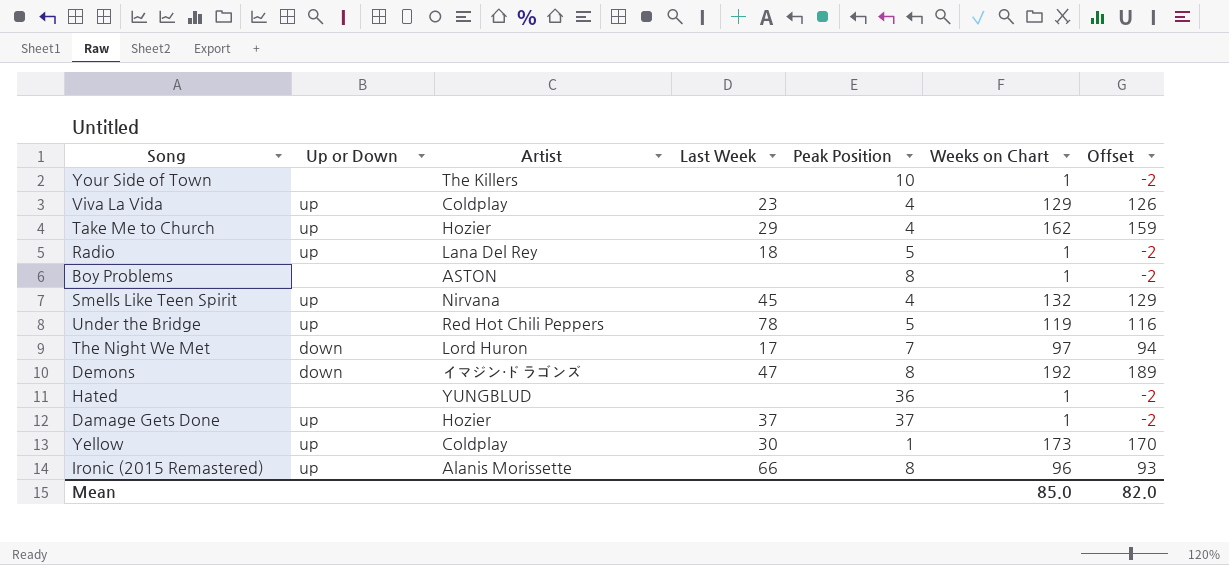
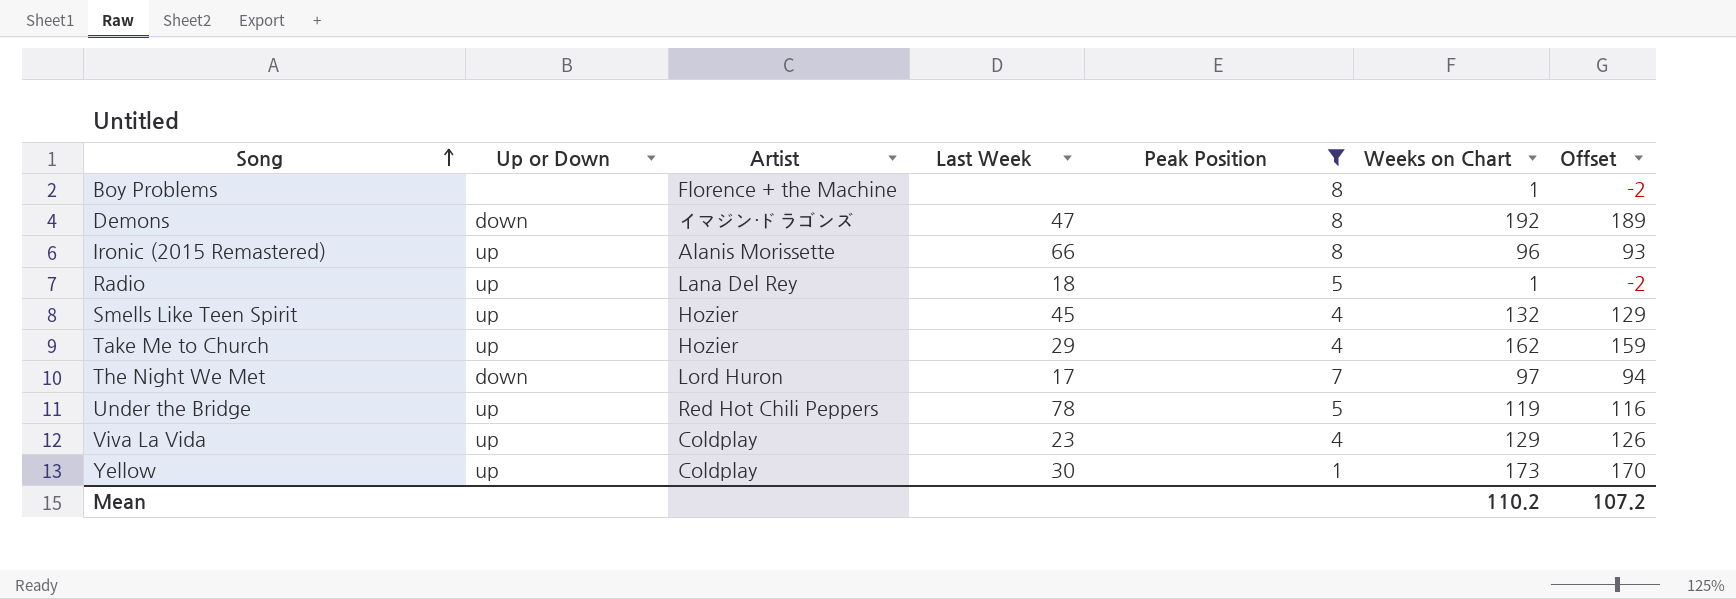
filter: none -> Peak Position <= 8
row order: none -> Song ascending
Boy Problems | Artist: ASTON -> Florence + the Machine
Smells Like Teen Spirit | Artist: Nirvana -> Hozier
Mean | Weeks on Chart: 85.0 -> 110.2
Mean | Offset: 82.0 -> 107.2

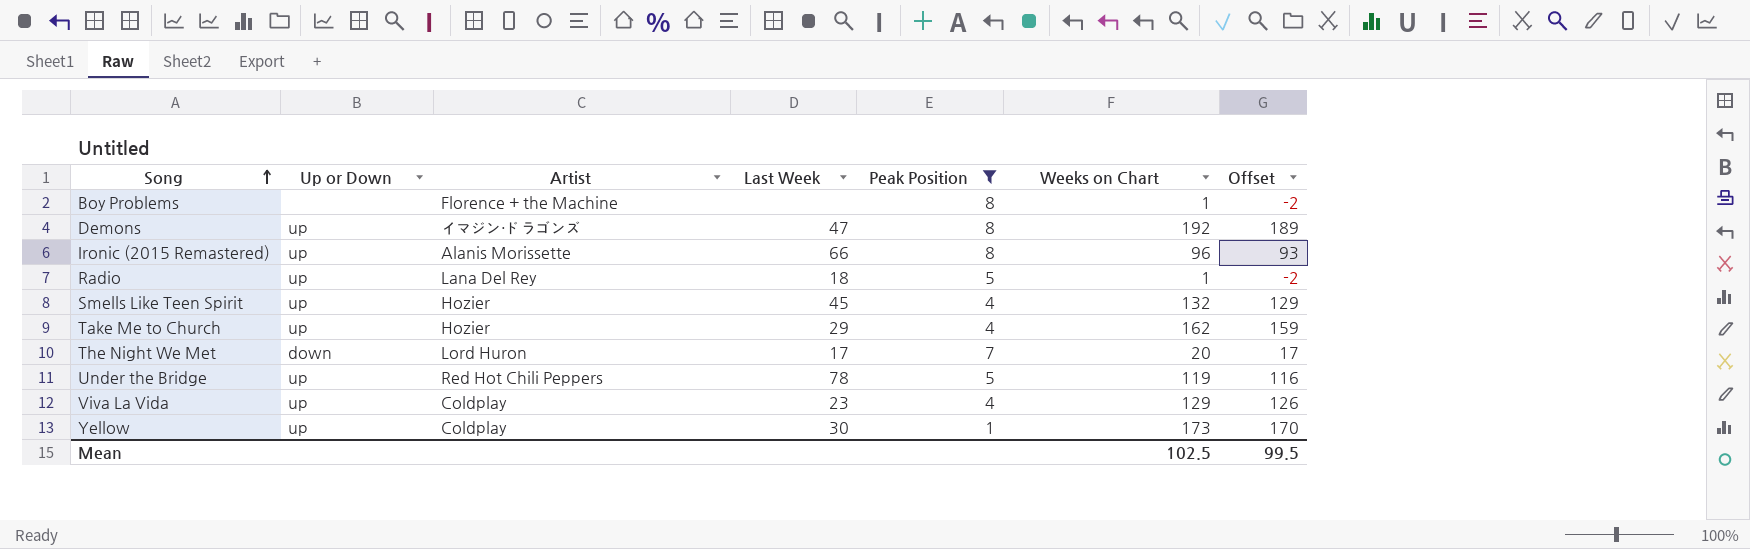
Demons | Up or Down: down -> up
The Night We Met | Weeks on Chart: 97 -> 20
The Night We Met | Offset: 94 -> 17
Mean | Weeks on Chart: 110.2 -> 102.5
Mean | Offset: 107.2 -> 99.5

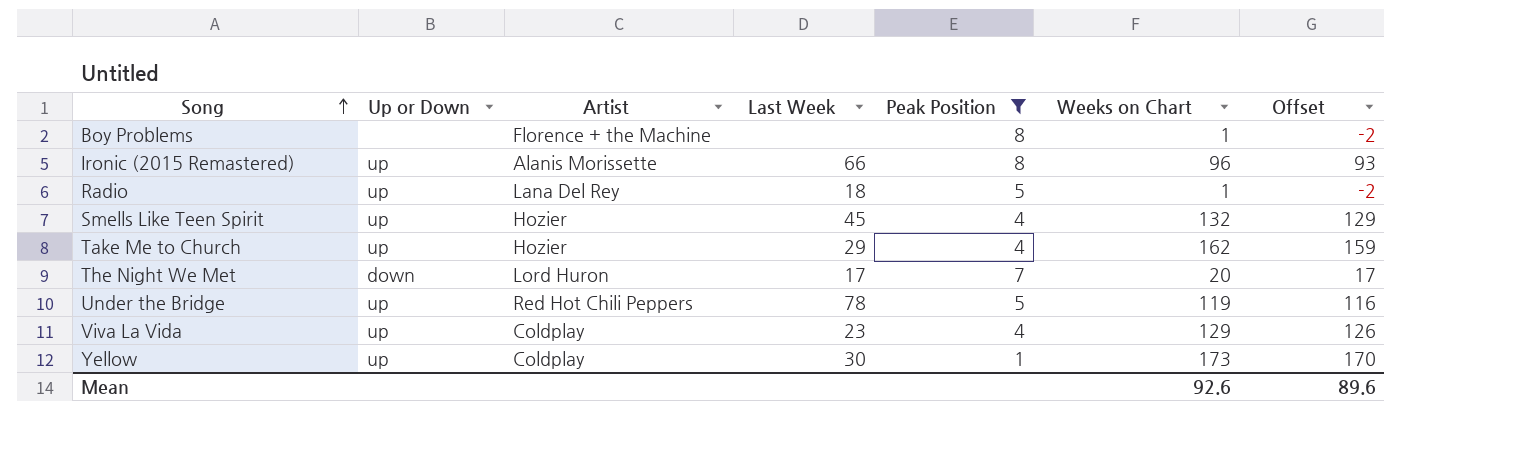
row Demons: up | イマジン・ドラゴンズ | 47 | 8 | 192 | 189 -> none
Mean | Weeks on Chart: 102.5 -> 92.6
Mean | Offset: 99.5 -> 89.6

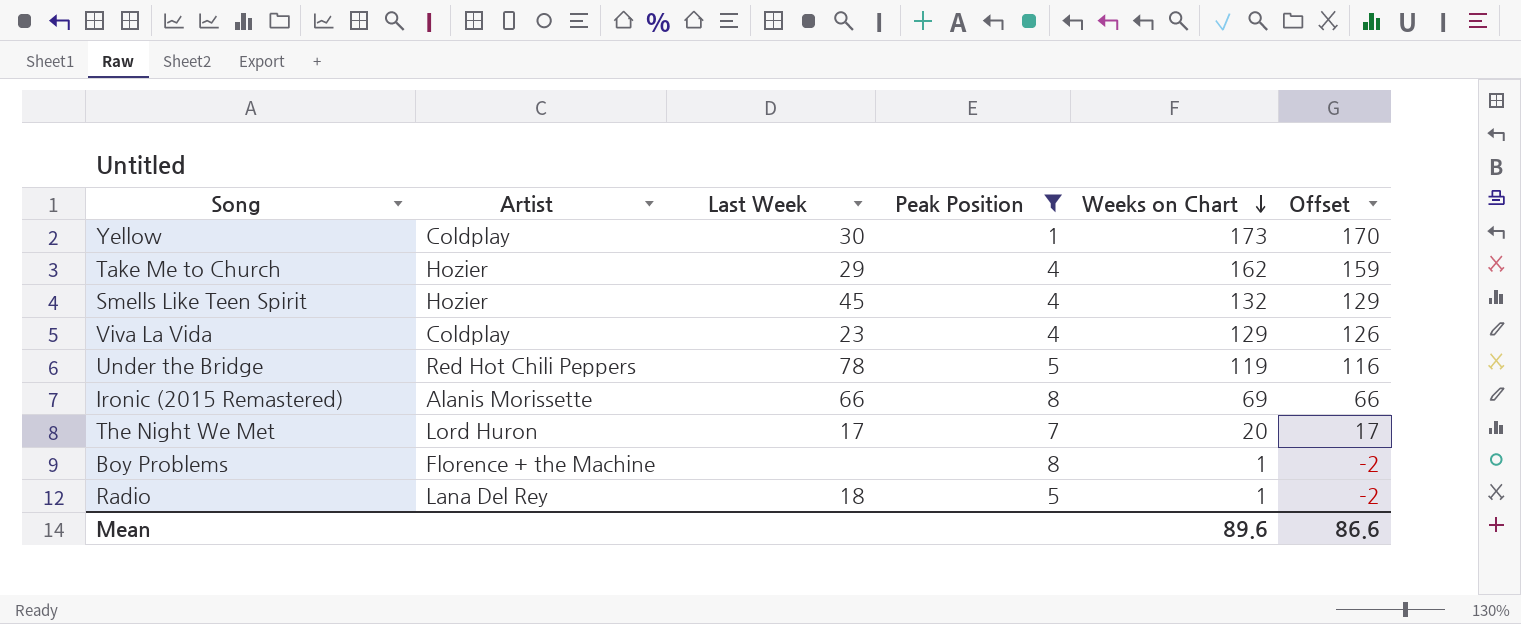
row order: Song ascending -> Weeks on Chart descending
column Up or Down | position: 2 -> none
Ironic (2015 Remastered) | Weeks on Chart: 96 -> 69
Ironic (2015 Remastered) | Offset: 93 -> 66
Mean | Weeks on Chart: 92.6 -> 89.6
Mean | Offset: 89.6 -> 86.6

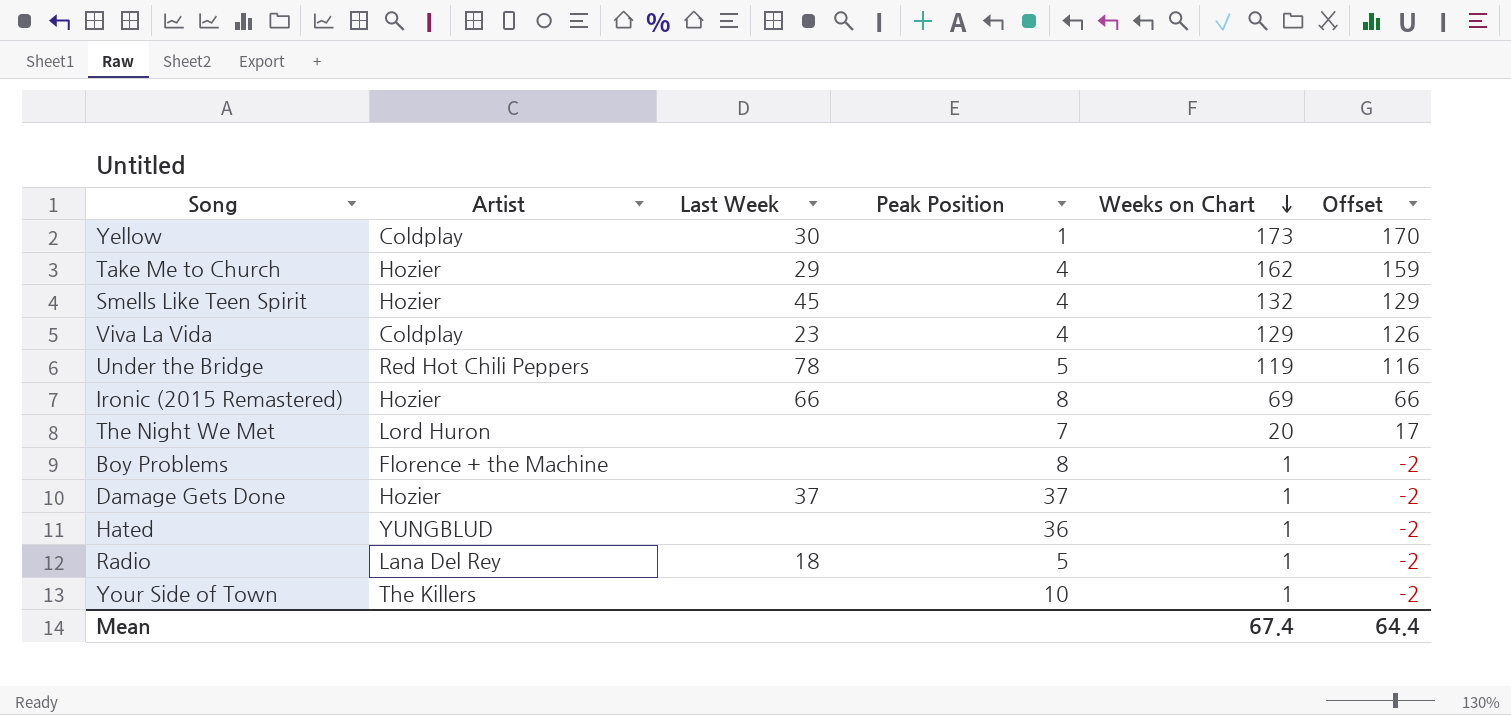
filter: Peak Position <= 8 -> none
Ironic (2015 Remastered) | Artist: Alanis Morissette -> Hozier
The Night We Met | Last Week: 17 -> none
Mean | Weeks on Chart: 89.6 -> 67.4
Mean | Offset: 86.6 -> 64.4

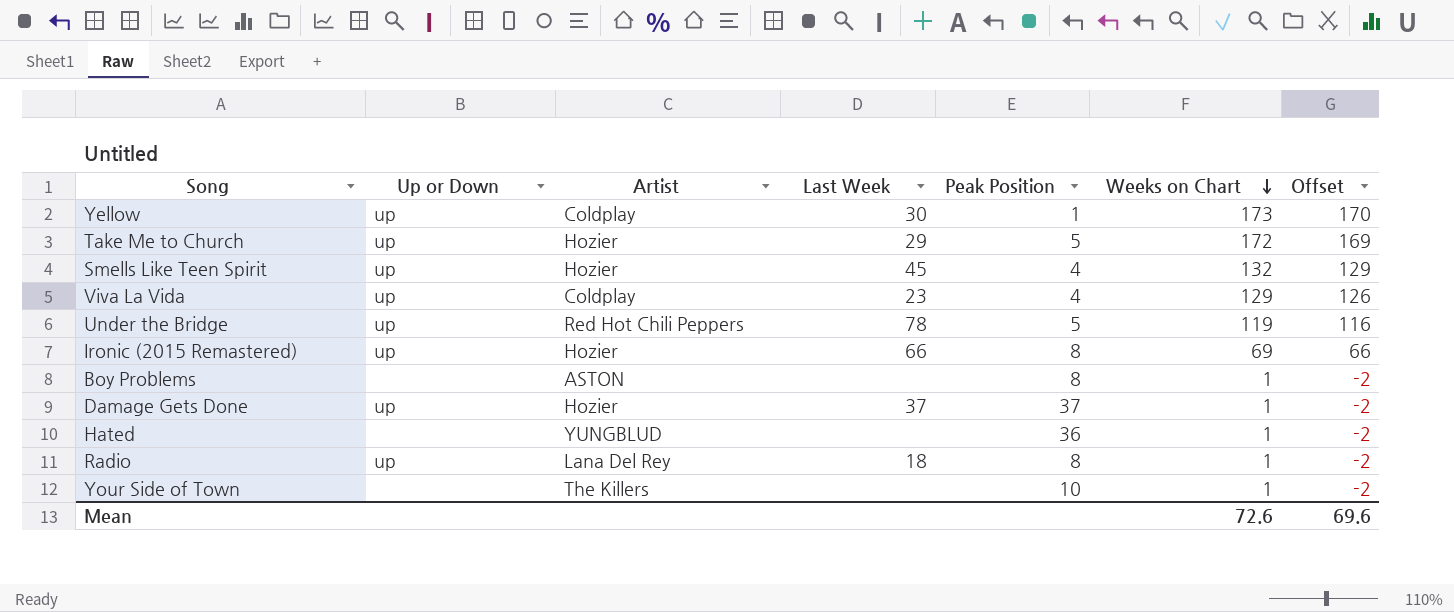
column Up or Down | position: none -> 2
row The Night We Met: Lord Huron | none | 7 | 20 | 17 -> none
Take Me to Church | Peak Position: 4 -> 5
Take Me to Church | Weeks on Chart: 162 -> 172
Take Me to Church | Offset: 159 -> 169
Boy Problems | Artist: Florence + the Machine -> ASTON
Radio | Peak Position: 5 -> 8
Mean | Weeks on Chart: 67.4 -> 72.6
Mean | Offset: 64.4 -> 69.6

